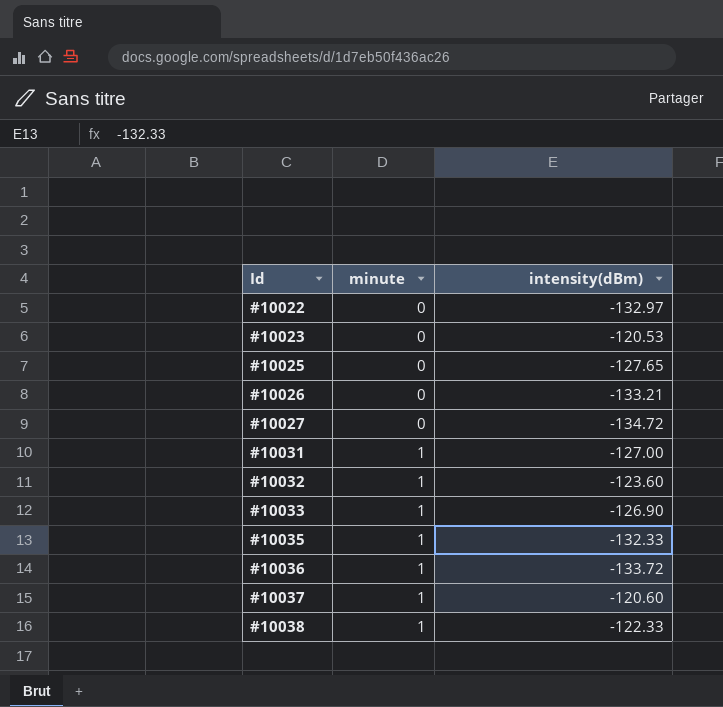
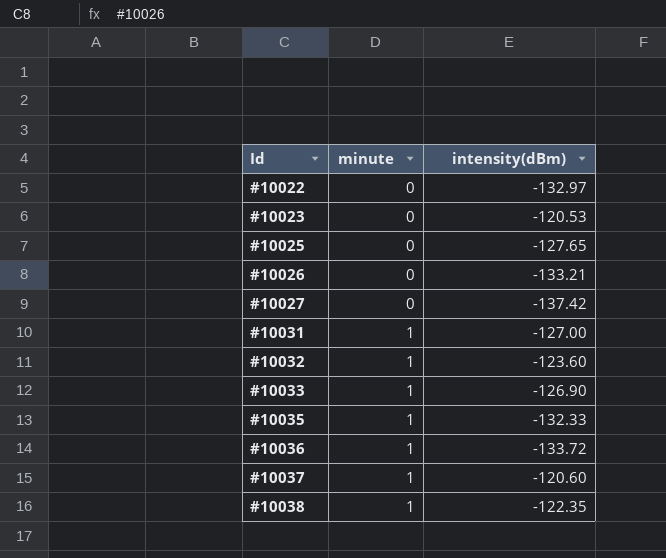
#10027 | intensity(dBm): -134.72 -> -137.42
#10038 | intensity(dBm): -122.33 -> -122.35

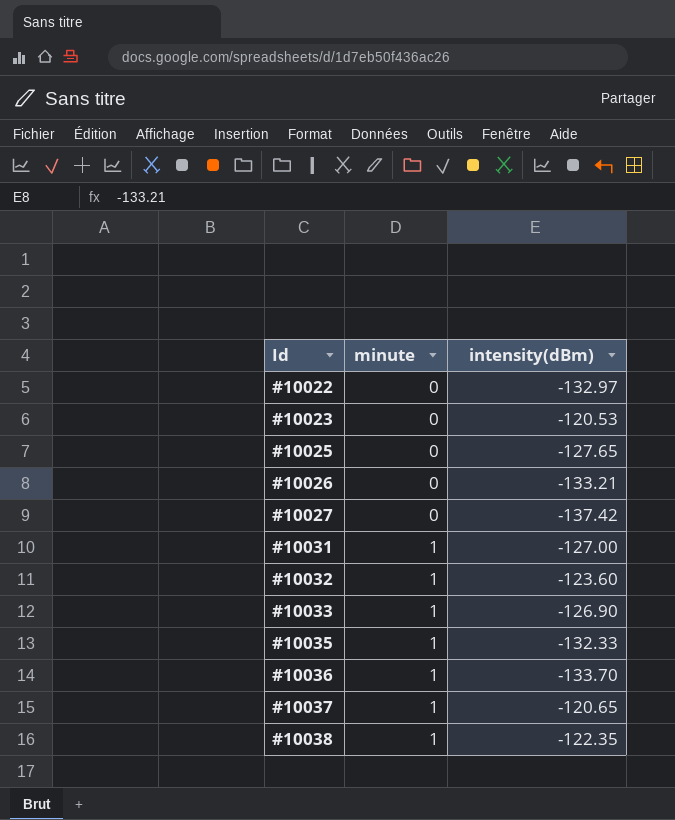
#10036 | intensity(dBm): -133.72 -> -133.70
#10037 | intensity(dBm): -120.60 -> -120.65

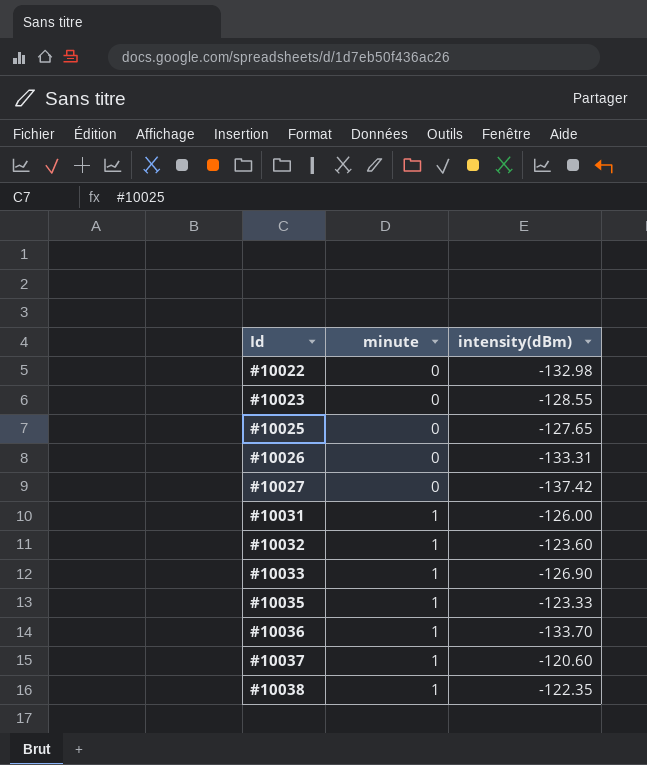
#10022 | intensity(dBm): -132.97 -> -132.98
#10023 | intensity(dBm): -120.53 -> -128.55
#10026 | intensity(dBm): -133.21 -> -133.31
#10031 | intensity(dBm): -127.00 -> -126.00
#10035 | intensity(dBm): -132.33 -> -123.33
#10037 | intensity(dBm): -120.65 -> -120.60

